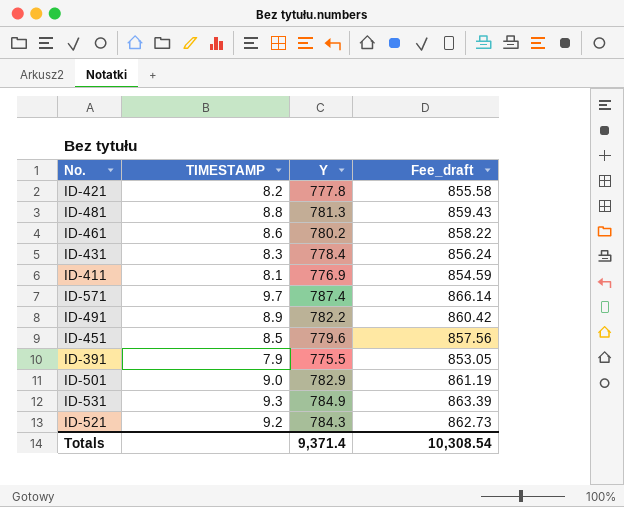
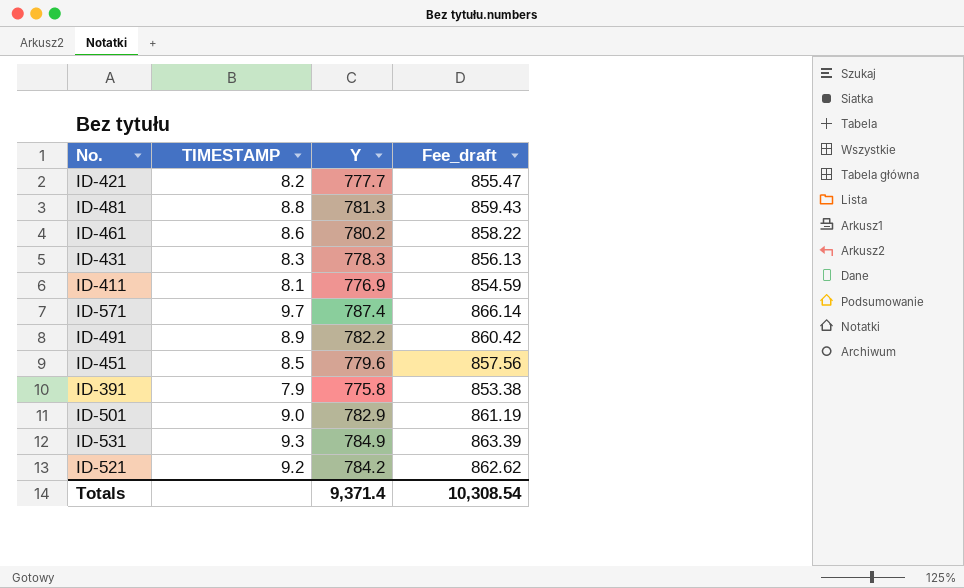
ID-421 | Y: 777.8 -> 777.7
ID-421 | Fee_draft: 855.58 -> 855.47
ID-431 | Y: 778.4 -> 778.3
ID-431 | Fee_draft: 856.24 -> 856.13
ID-391 | Y: 775.5 -> 775.8
ID-391 | Fee_draft: 853.05 -> 853.38
ID-521 | Y: 784.3 -> 784.2
ID-521 | Fee_draft: 862.73 -> 862.62

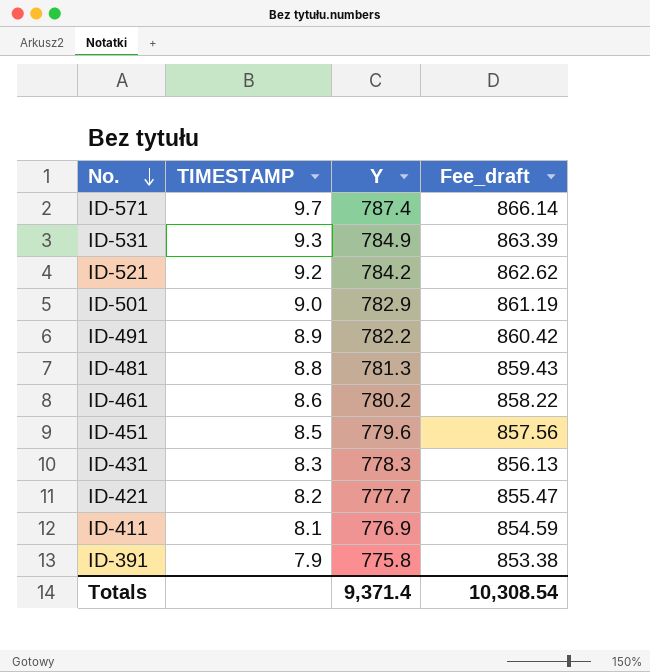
row order: none -> No. descending

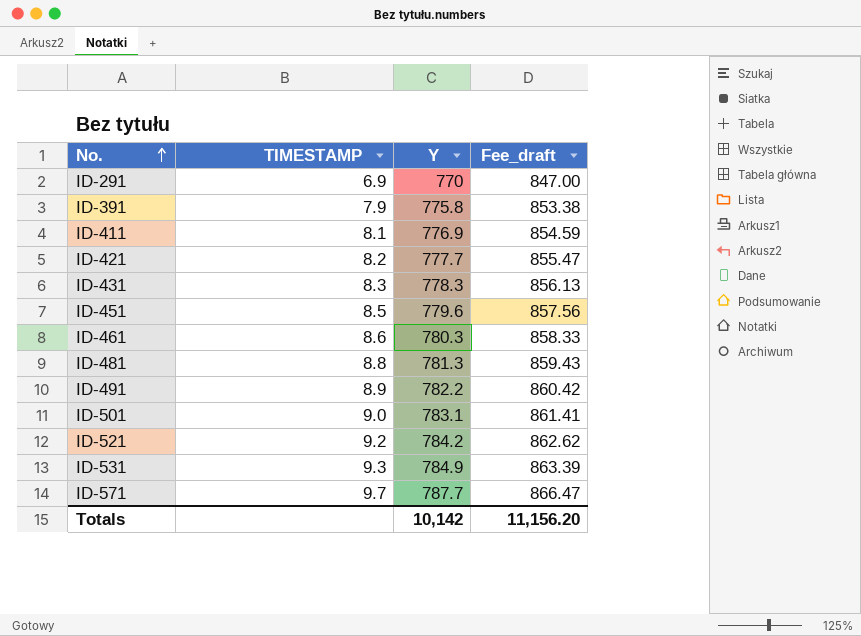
row order: No. descending -> No. ascending
row ID-291: none -> 6.9 | 770 | 847.00
ID-461 | Y: 780.2 -> 780.3
ID-461 | Fee_draft: 858.22 -> 858.33
ID-501 | Y: 782.9 -> 783.1
ID-501 | Fee_draft: 861.19 -> 861.41
ID-571 | Y: 787.4 -> 787.7
ID-571 | Fee_draft: 866.14 -> 866.47
Totals | Y: 9,371.4 -> 10,142
Totals | Fee_draft: 10,308.54 -> 11,156.20

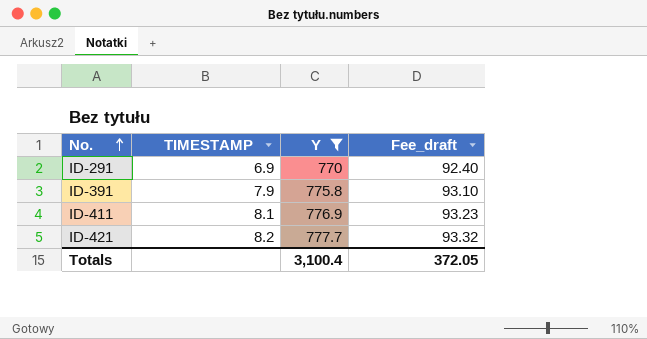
filter: none -> Y <= 777.7
column Fee_draft | formula: [Y] * 1.1 -> [Y] * 0.12
Totals | Y: 10,142 -> 3,100.4
Totals | Fee_draft: 11,156.20 -> 372.05

